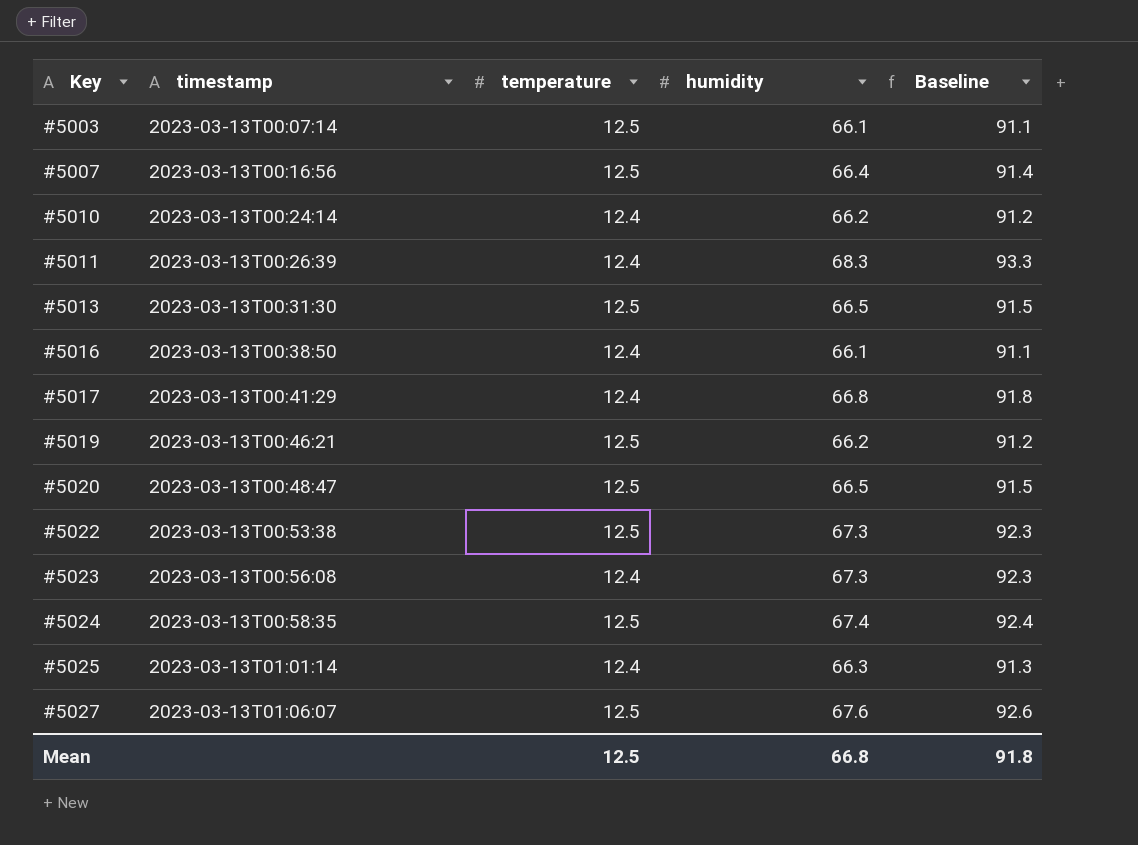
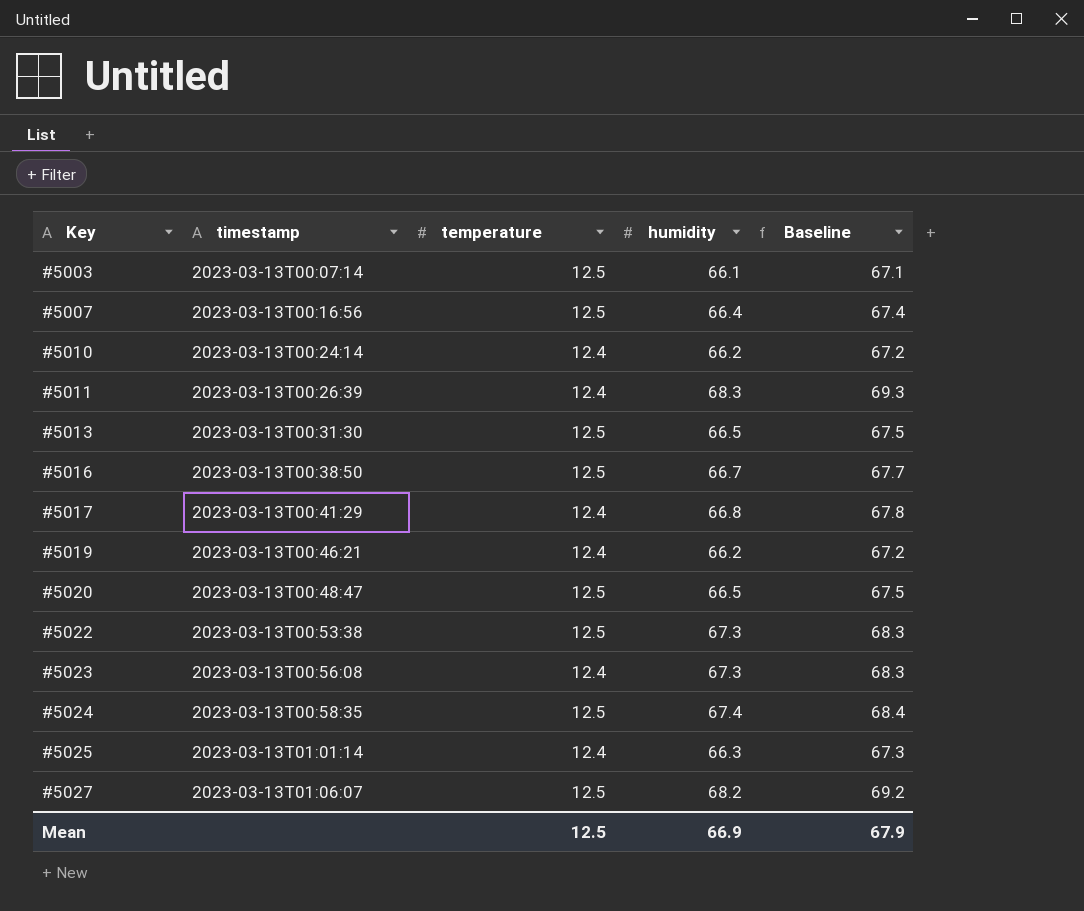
column Baseline | formula: [humidity] + 25 -> [humidity] + 1
#5016 | temperature: 12.4 -> 12.5
#5016 | humidity: 66.1 -> 66.7
#5019 | temperature: 12.5 -> 12.4
#5027 | humidity: 67.6 -> 68.2
Mean | humidity: 66.8 -> 66.9
Mean | Baseline: 91.8 -> 67.9

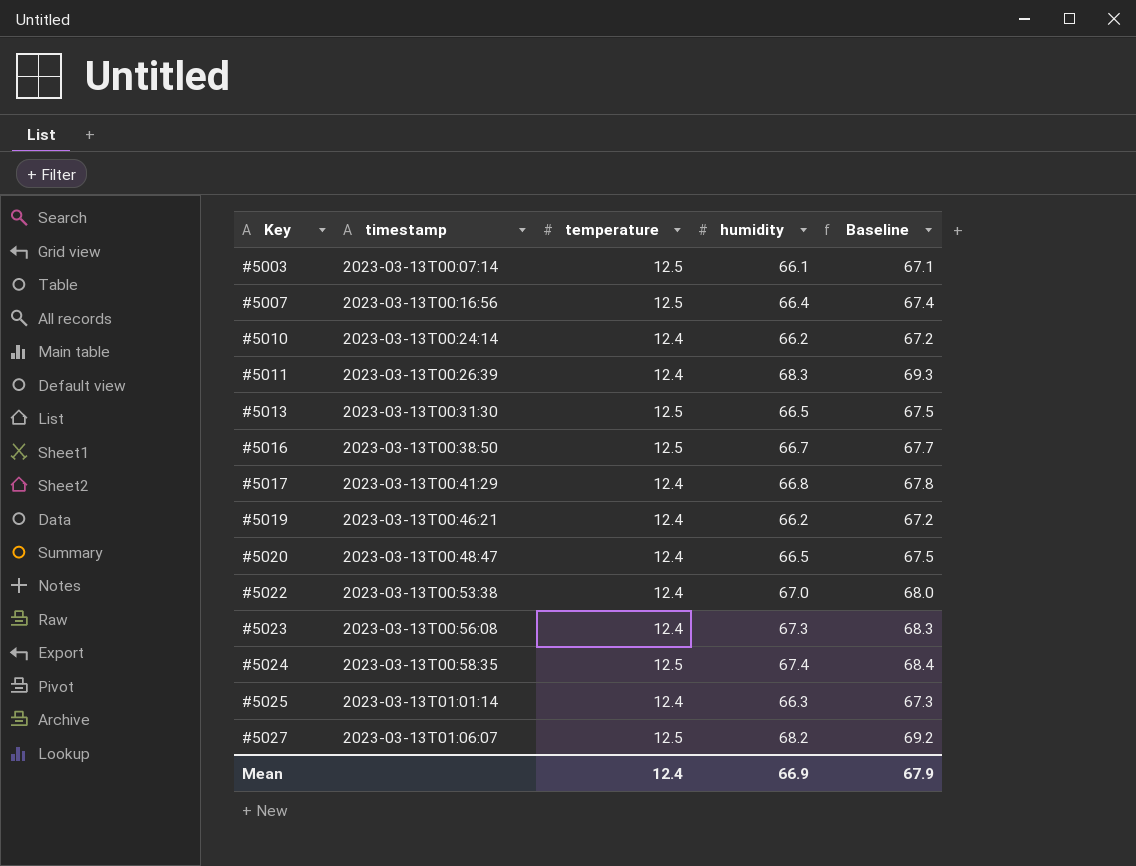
#5020 | temperature: 12.5 -> 12.4
#5022 | temperature: 12.5 -> 12.4
#5022 | humidity: 67.3 -> 67.0
#5022 | Baseline: 68.3 -> 68.0
Mean | temperature: 12.5 -> 12.4

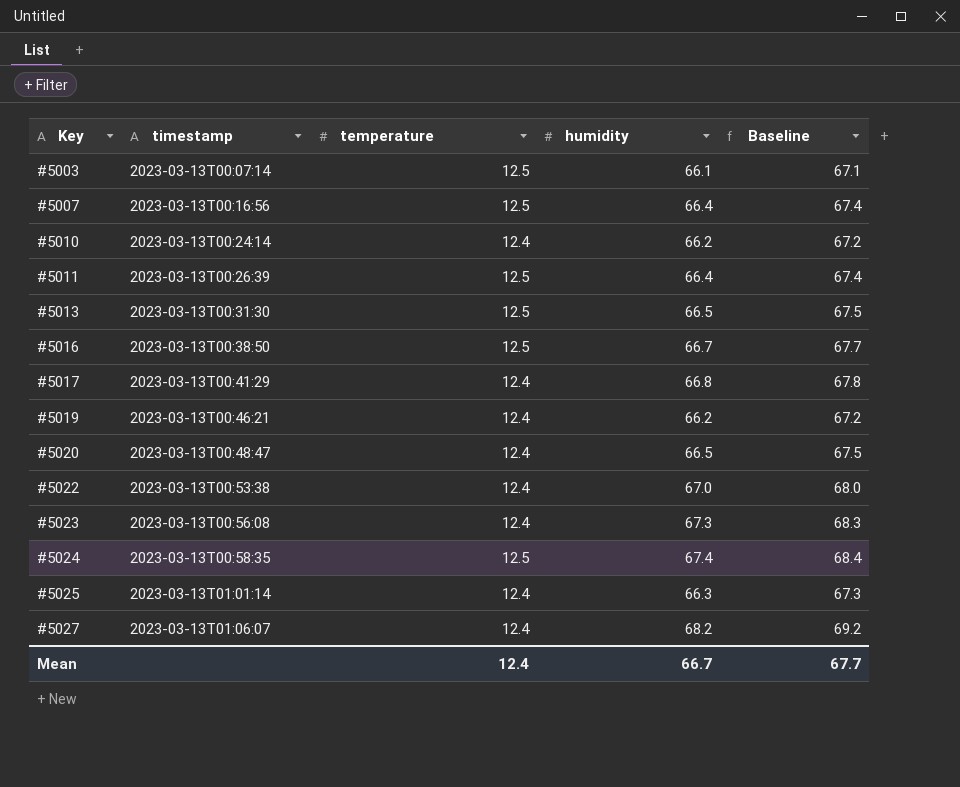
#5011 | temperature: 12.4 -> 12.5
#5011 | humidity: 68.3 -> 66.4
#5011 | Baseline: 69.3 -> 67.4
#5027 | temperature: 12.5 -> 12.4
Mean | humidity: 66.9 -> 66.7
Mean | Baseline: 67.9 -> 67.7

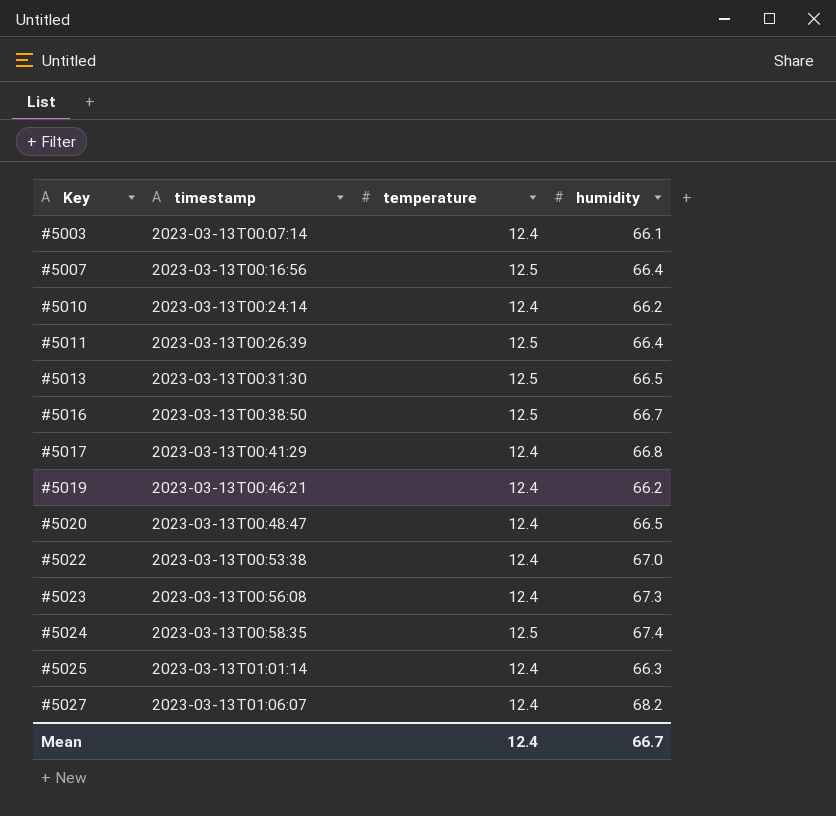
column Baseline | formula: [humidity] + 1 -> none
#5003 | temperature: 12.5 -> 12.4

